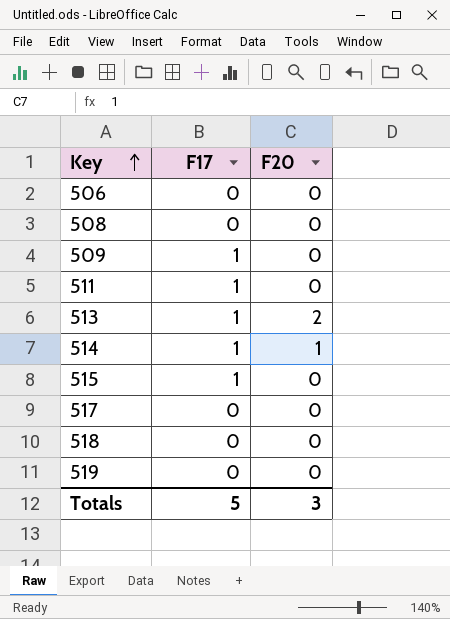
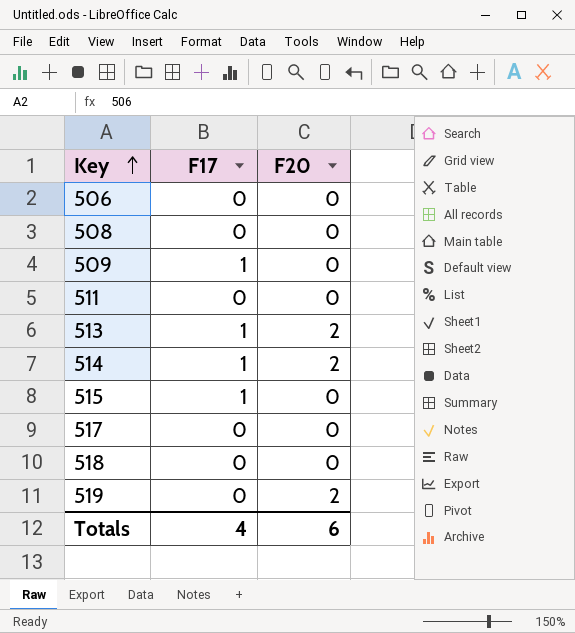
511 | F17: 1 -> 0
514 | F20: 1 -> 2
519 | F20: 0 -> 2
Totals | F17: 5 -> 4
Totals | F20: 3 -> 6

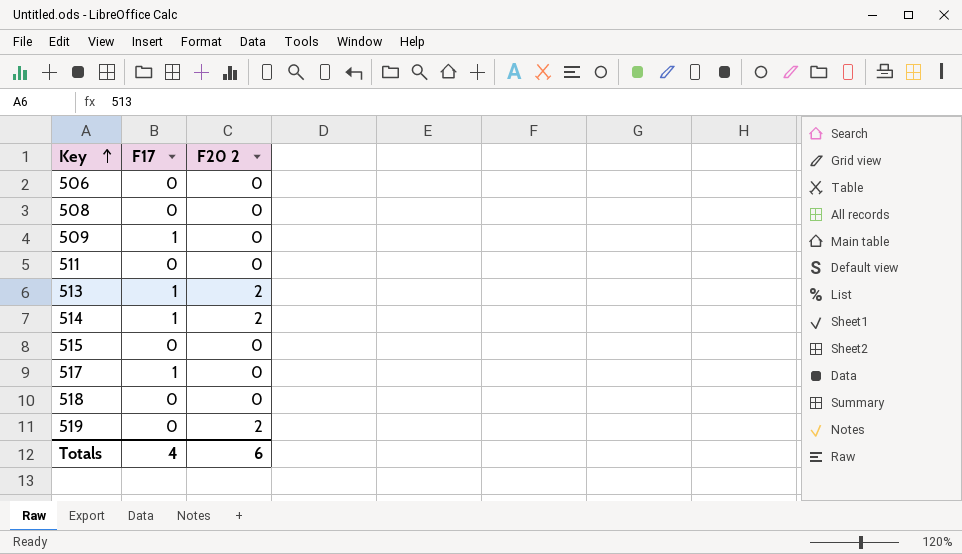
column name: F20 -> F20 2
515 | F17: 1 -> 0
517 | F17: 0 -> 1

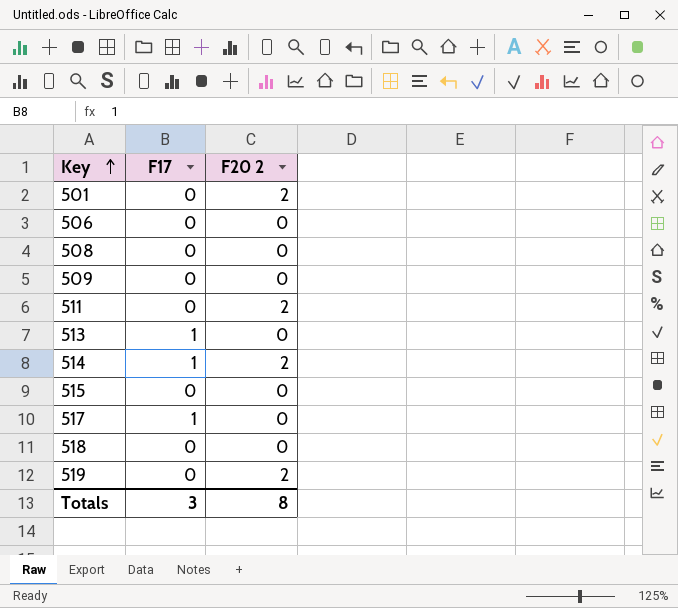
row 501: none -> 0 | 2
509 | F17: 1 -> 0
511 | F20 2: 0 -> 2
513 | F20 2: 2 -> 0
Totals | F17: 4 -> 3
Totals | F20 2: 6 -> 8

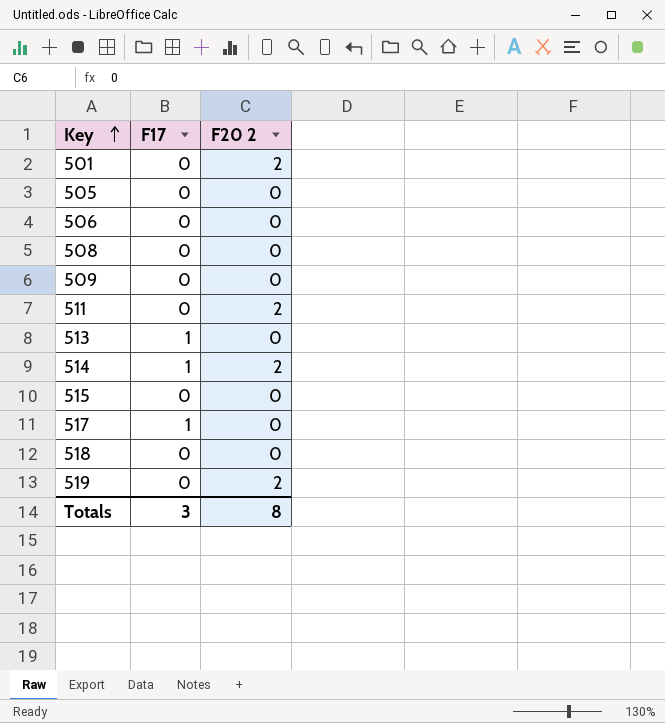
row 505: none -> 0 | 0

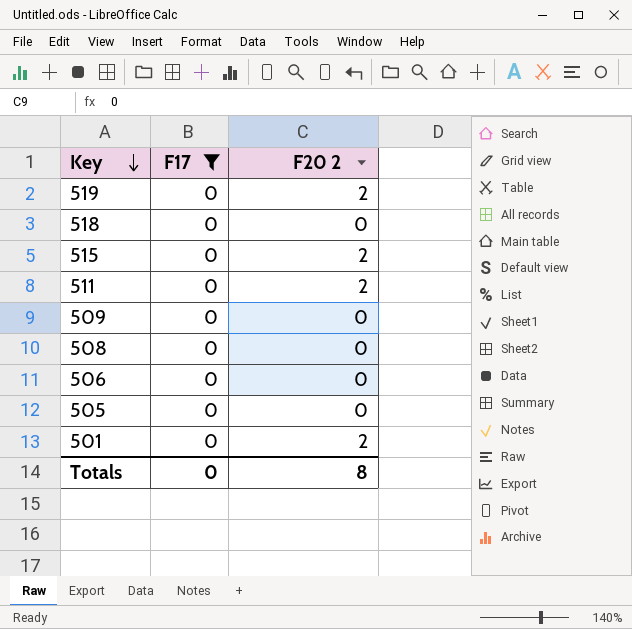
filter: none -> F17 = 0
row order: Key ascending -> Key descending
515 | F20 2: 0 -> 2
Totals | F17: 3 -> 0

